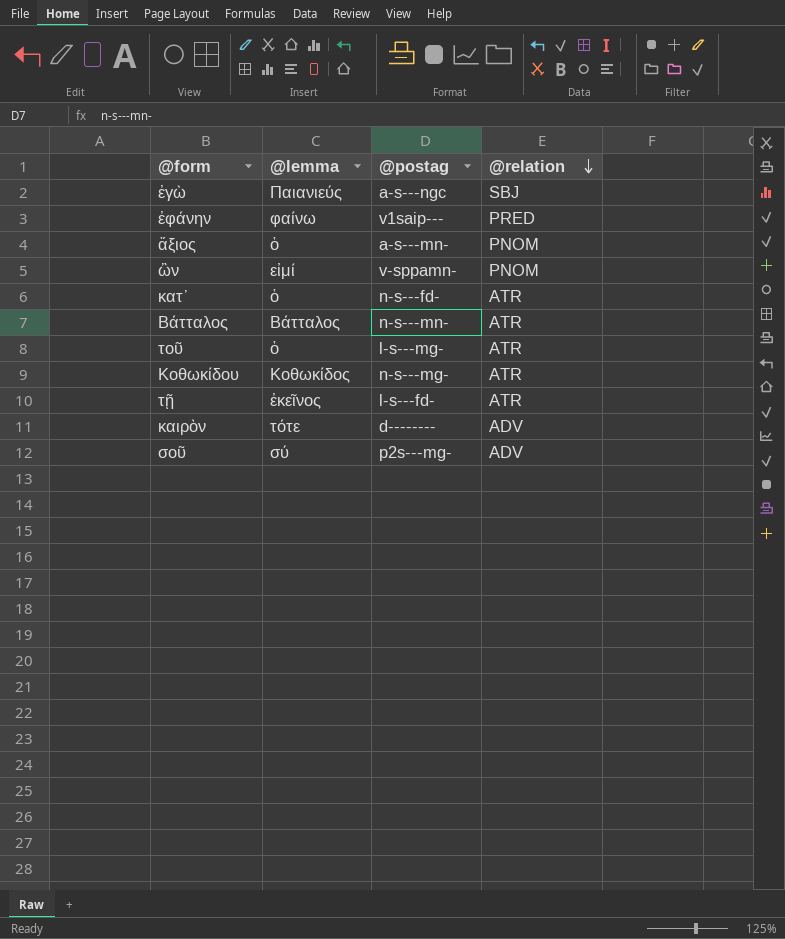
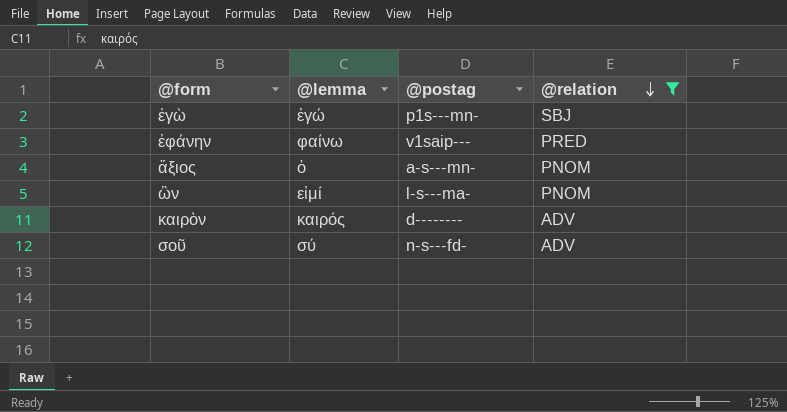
filter: none -> @relation != ATR
ἐγὼ | @lemma: Παιανιεύς -> ἐγώ
ἐγὼ | @postag: a-s---ngc -> p1s---mn-
ὢν | @postag: v-sppamn- -> l-s---ma-
καιρὸν | @lemma: τότε -> καιρός
σοῦ | @postag: p2s---mg- -> n-s---fd-

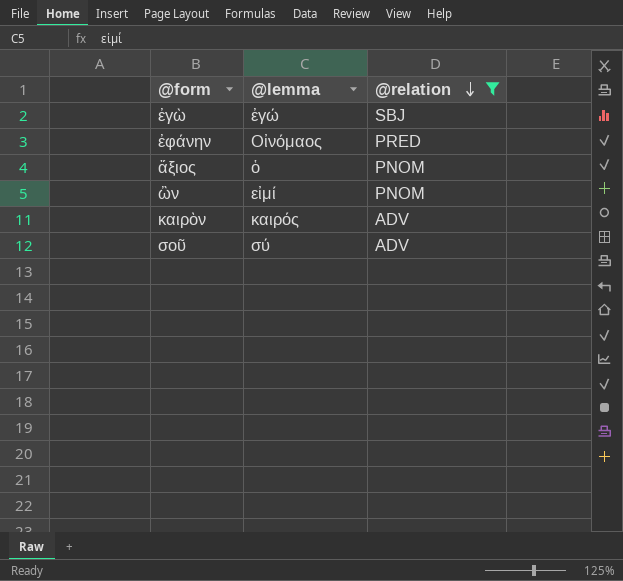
column @postag | position: 3 -> none
ἐφάνην | @lemma: φαίνω -> Οἰνόμαος

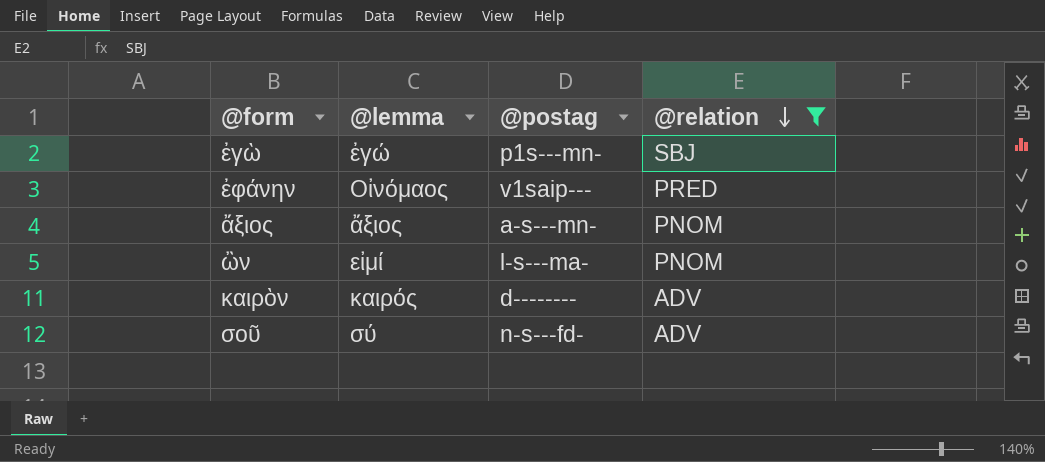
column @postag | position: none -> 3
ἄξιος | @lemma: ὁ -> ἄξιος

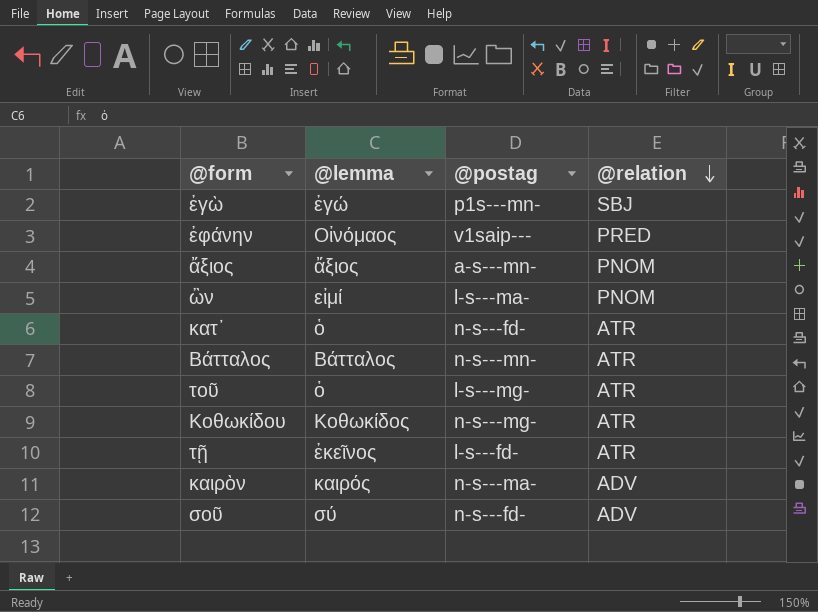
filter: @relation != ATR -> none
καιρὸν | @postag: d-------- -> n-s---ma-

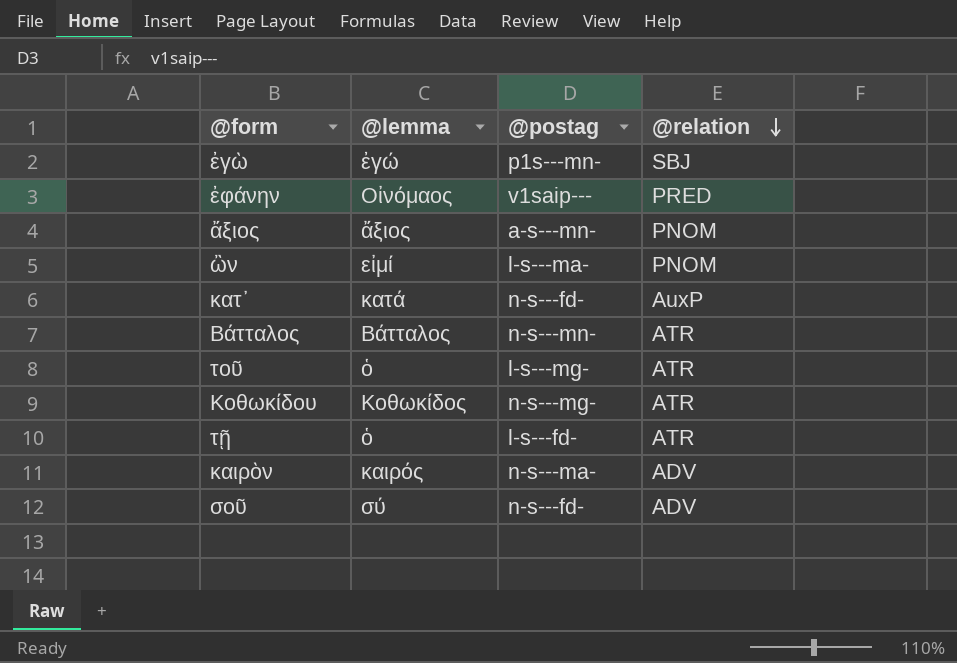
κατ᾽ | @lemma: ὁ -> κατά
κατ᾽ | @relation: ATR -> AuxP
τῇ | @lemma: ἐκεῖνος -> ὁ

